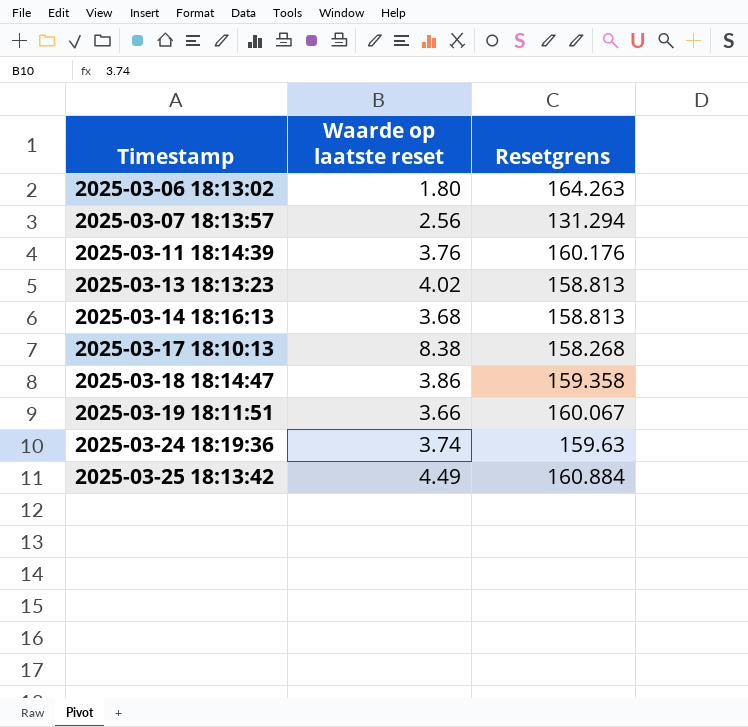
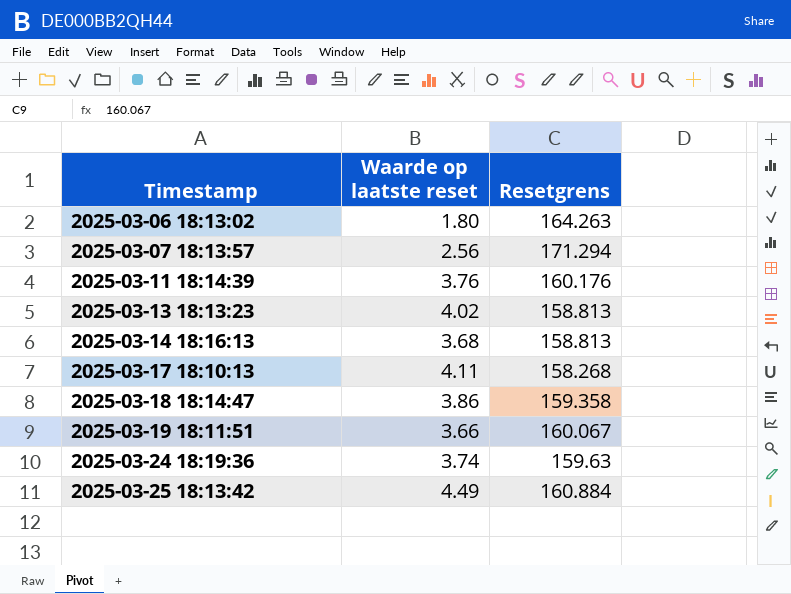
2025-03-07 18:13:57 | Resetgrens: 131.294 -> 171.294
2025-03-17 18:10:13 | Waarde op laatste reset: 8.38 -> 4.11

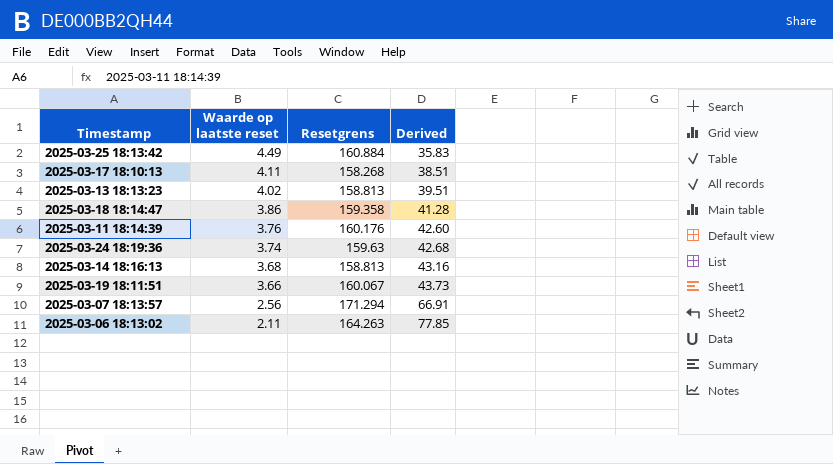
row order: Timestamp ascending -> Waarde op laatste reset descending
column Derived | formula: none -> [Resetgrens] / [Waarde op laatste reset]
2025-03-06 18:13:02 | Waarde op laatste reset: 1.80 -> 2.11

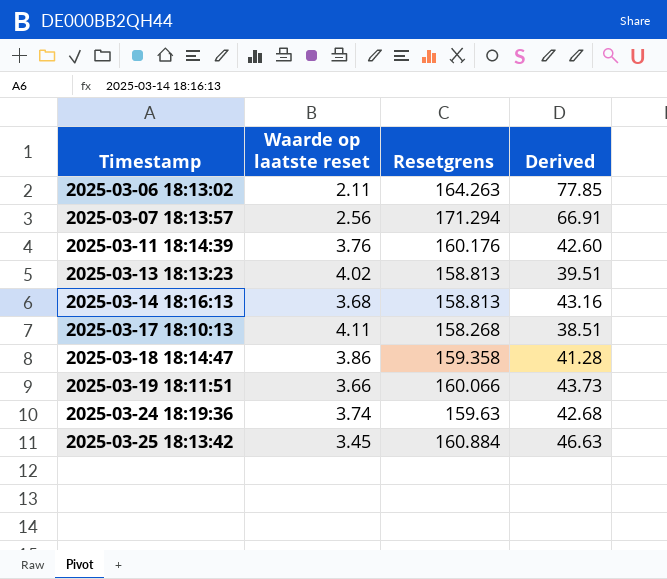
row order: Waarde op laatste reset descending -> Timestamp ascending
2025-03-19 18:11:51 | Resetgrens: 160.067 -> 160.066
2025-03-25 18:13:42 | Waarde op laatste reset: 4.49 -> 3.45
2025-03-25 18:13:42 | Derived: 35.83 -> 46.63

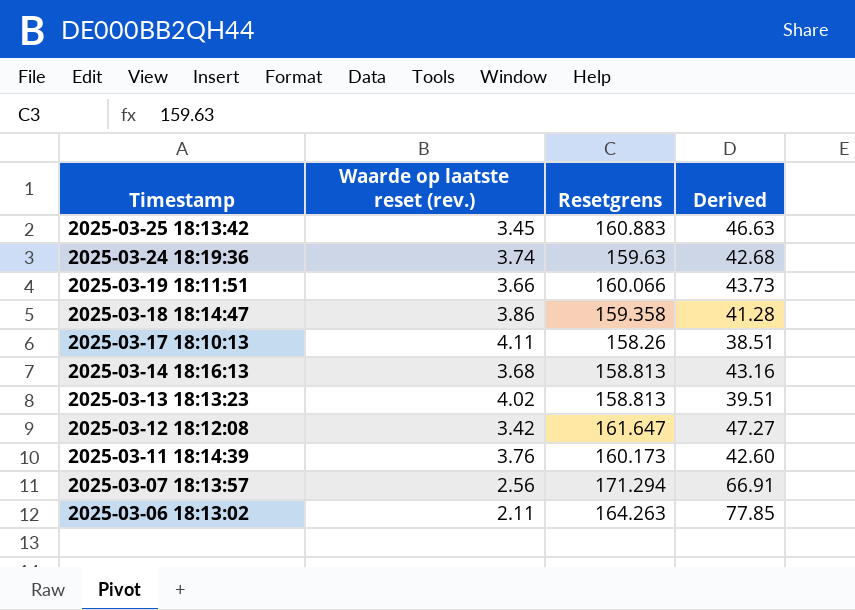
row order: Timestamp ascending -> Timestamp descending
column name: Waarde op laatste reset -> Waarde op laatste reset (rev.)
2025-03-25 18:13:42 | Resetgrens: 160.884 -> 160.883
2025-03-17 18:10:13 | Resetgrens: 158.268 -> 158.26
row 2025-03-12 18:12:08: none -> 3.42 | 161.647 | 47.27
2025-03-11 18:14:39 | Resetgrens: 160.176 -> 160.173

